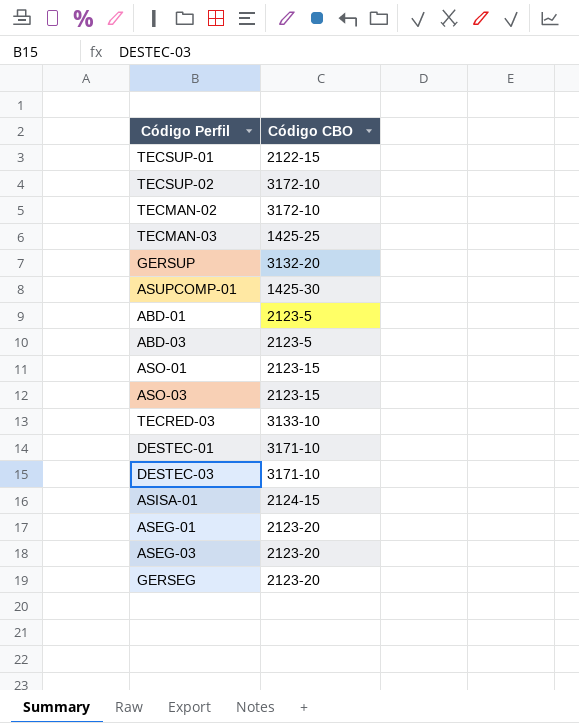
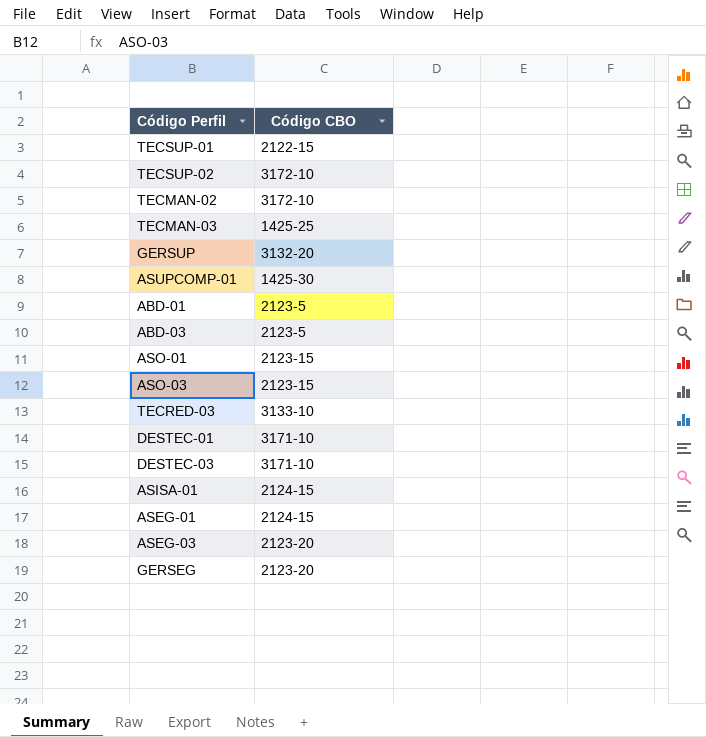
ASEG-01 | Código CBO: 2123-20 -> 2124-15

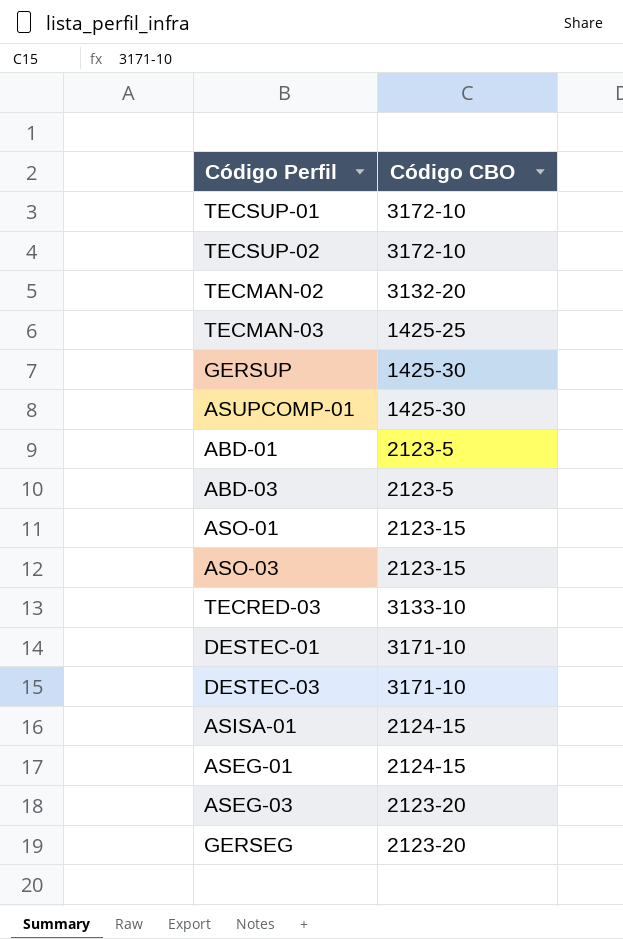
TECSUP-01 | Código CBO: 2122-15 -> 3172-10
TECMAN-02 | Código CBO: 3172-10 -> 3132-20
GERSUP | Código CBO: 3132-20 -> 1425-30

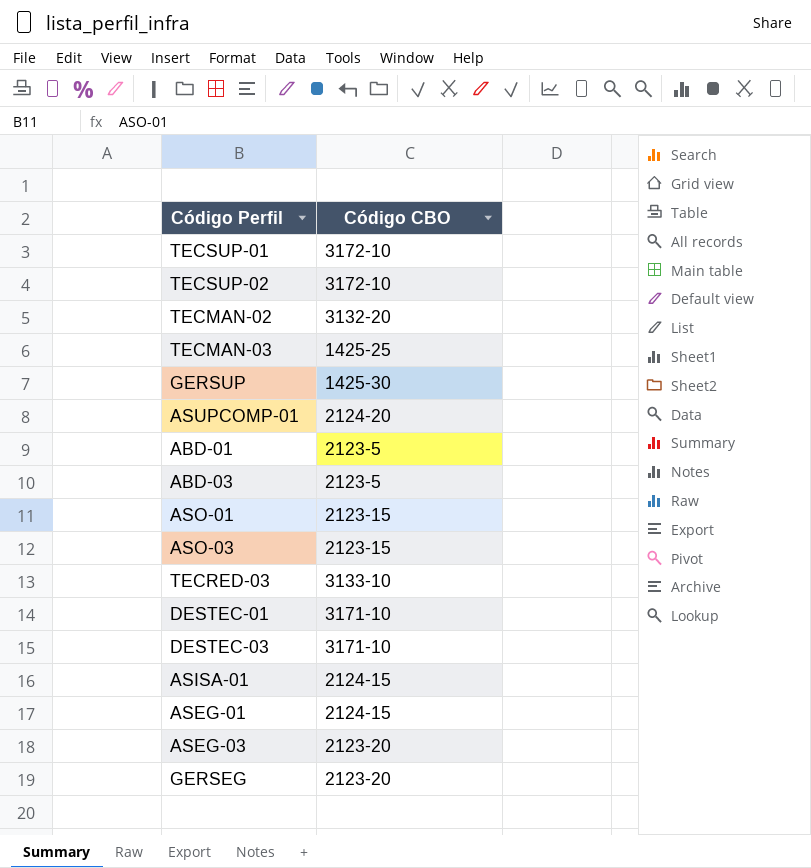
ASUPCOMP-01 | Código CBO: 1425-30 -> 2124-20

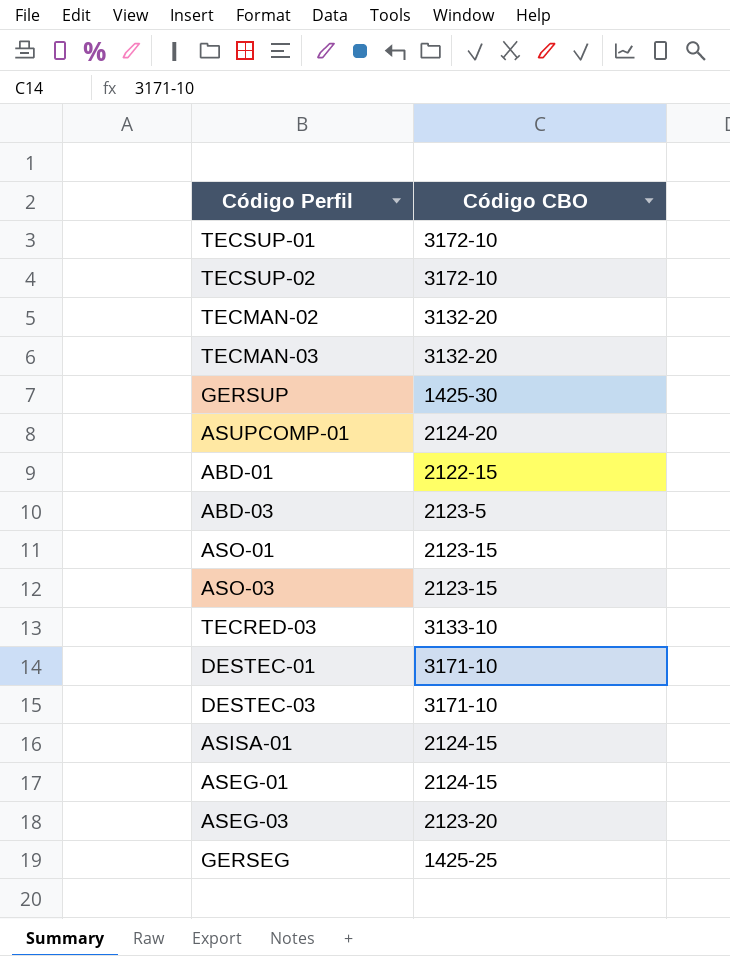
TECMAN-03 | Código CBO: 1425-25 -> 3132-20
ABD-01 | Código CBO: 2123-5 -> 2122-15
GERSEG | Código CBO: 2123-20 -> 1425-25

